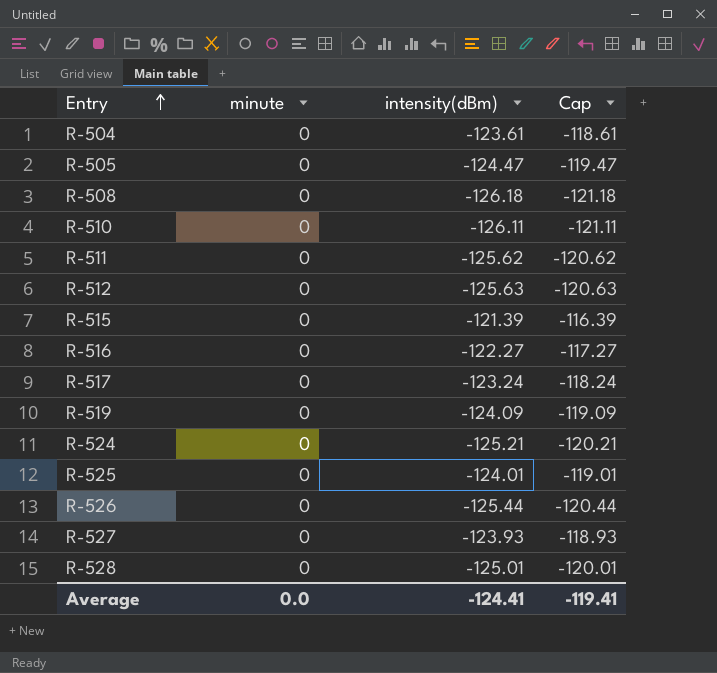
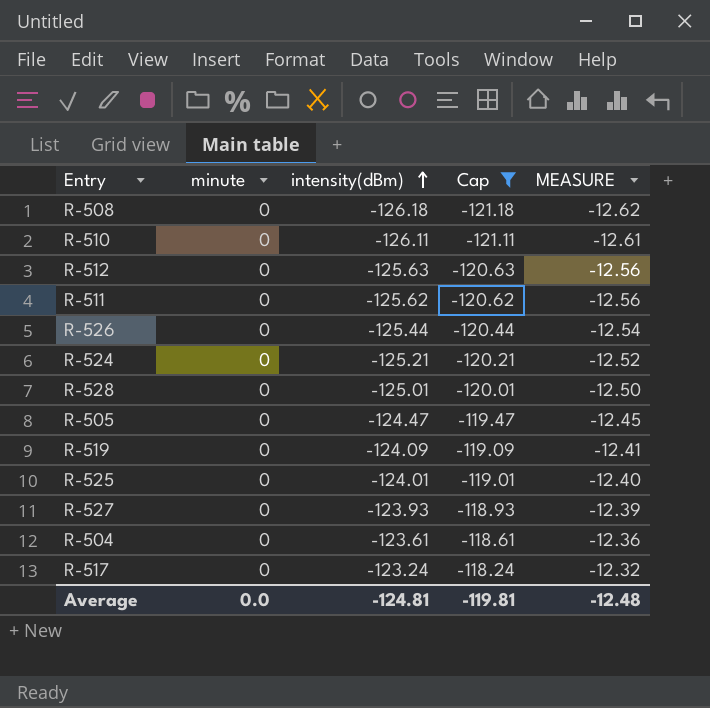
filter: none -> Cap <= -118.24
row order: Entry ascending -> intensity(dBm) ascending
column MEASURE | formula: none -> [intensity(dBm)] * 0.1
Average | intensity(dBm): -124.41 -> -124.81
Average | Cap: -119.41 -> -119.81

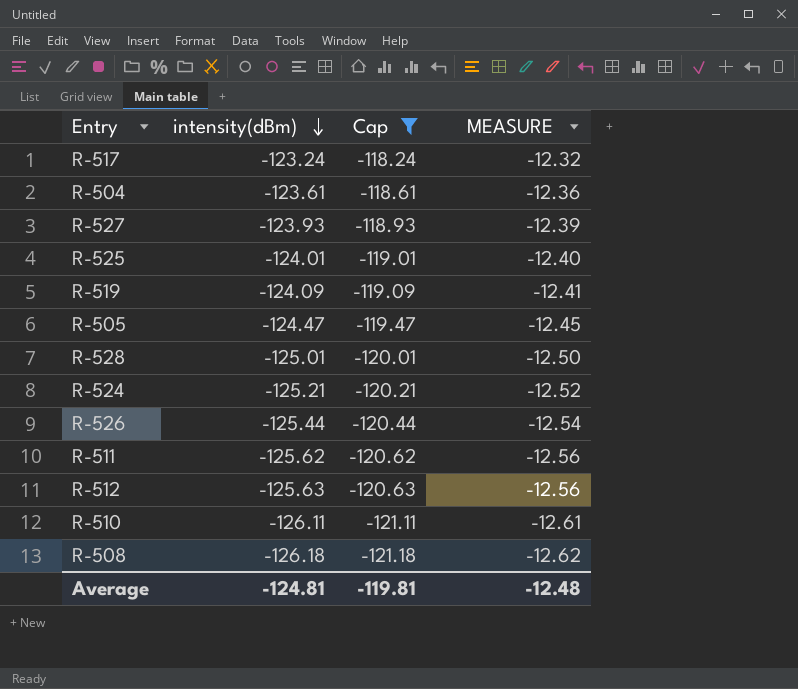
row order: intensity(dBm) ascending -> intensity(dBm) descending
column minute | position: 2 -> none

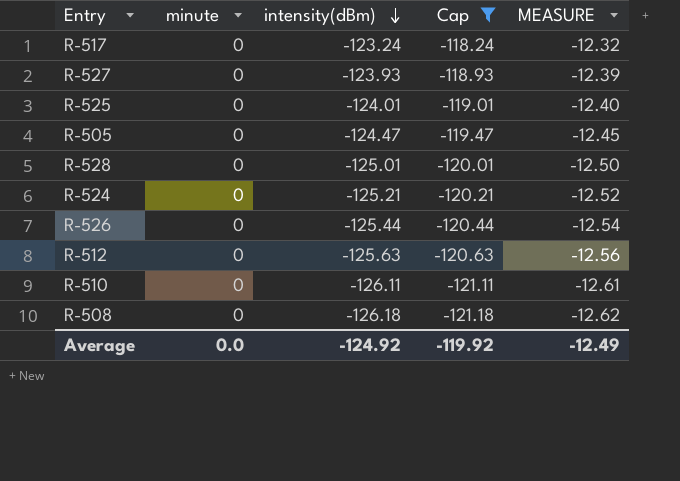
column minute | position: none -> 2
row R-504: -123.61 | -118.61 | -12.36 -> none
row R-519: -124.09 | -119.09 | -12.41 -> none
row R-511: -125.62 | -120.62 | -12.56 -> none
Average | intensity(dBm): -124.81 -> -124.92
Average | Cap: -119.81 -> -119.92
Average | MEASURE: -12.48 -> -12.49

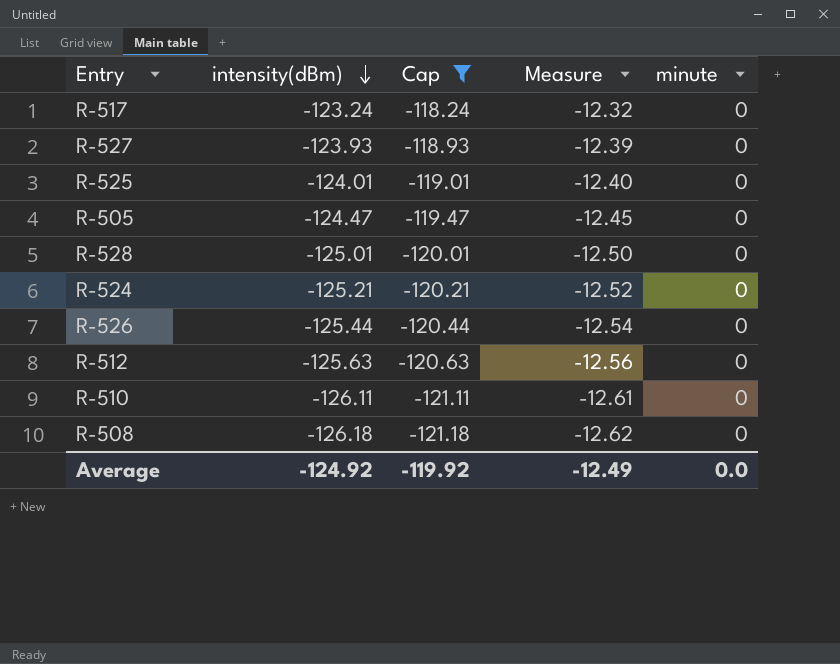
column name: MEASURE -> Measure
column minute | position: 2 -> 5

